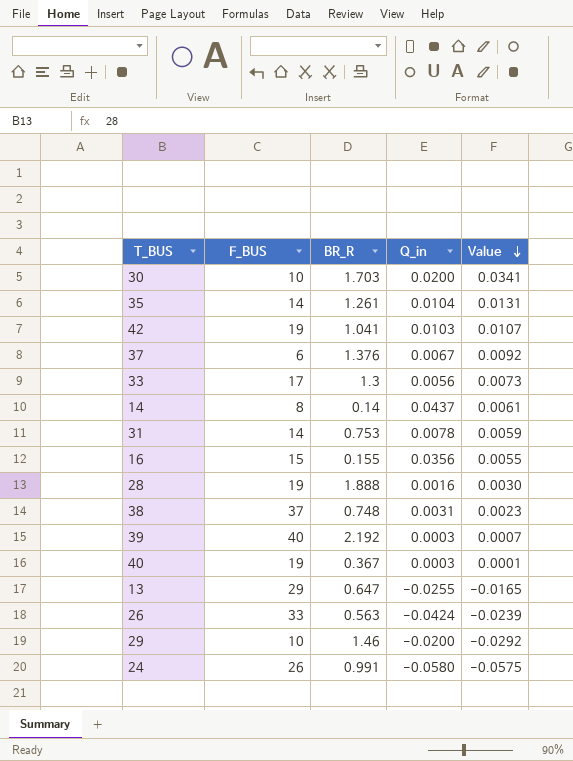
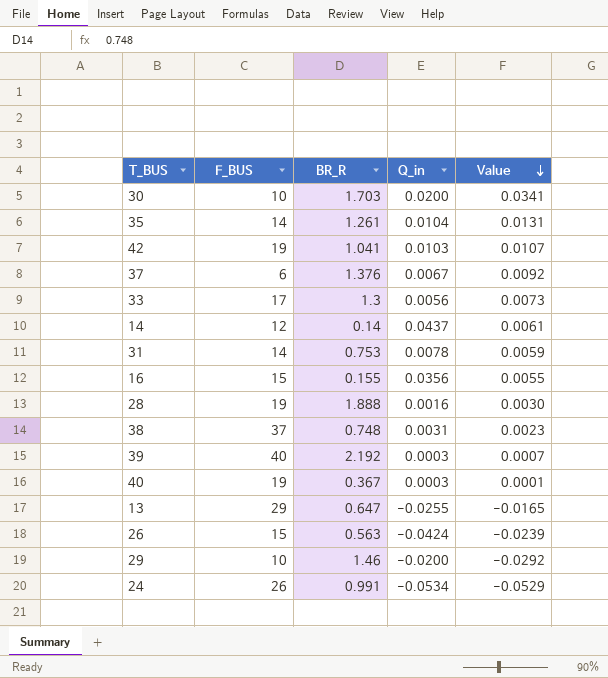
14 | F_BUS: 8 -> 12
26 | F_BUS: 33 -> 15
24 | Q_in: -0.0580 -> -0.0534
24 | Value: -0.0575 -> -0.0529

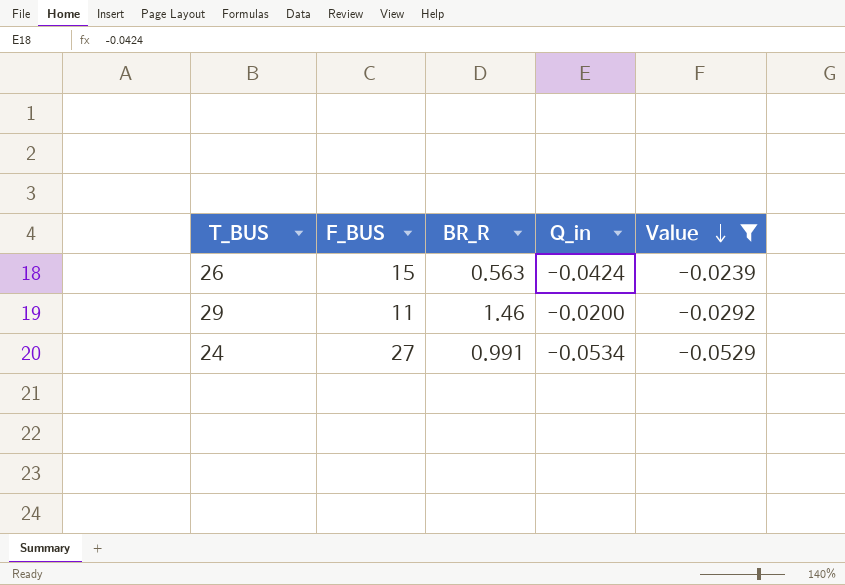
filter: none -> Value <= -0.0239
29 | F_BUS: 10 -> 11
24 | F_BUS: 26 -> 27

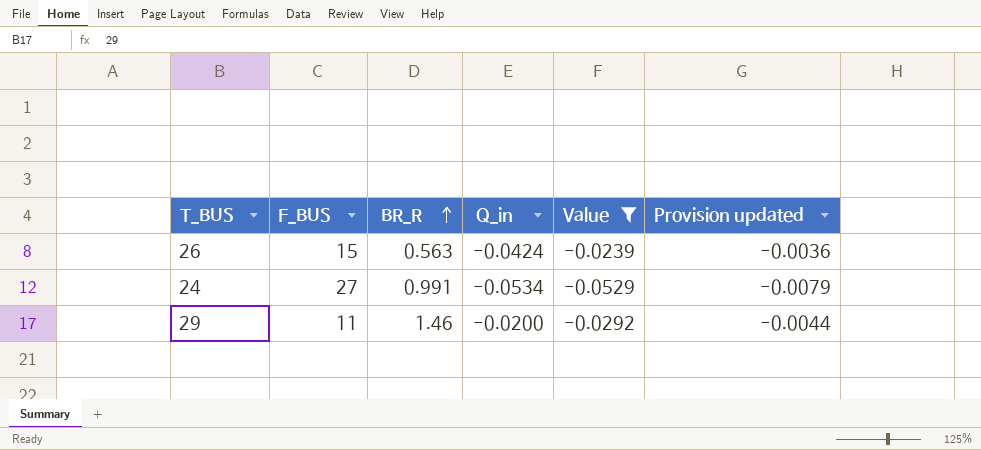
row order: Value descending -> BR_R ascending
column Provision updated | formula: none -> [Value] * 0.15

